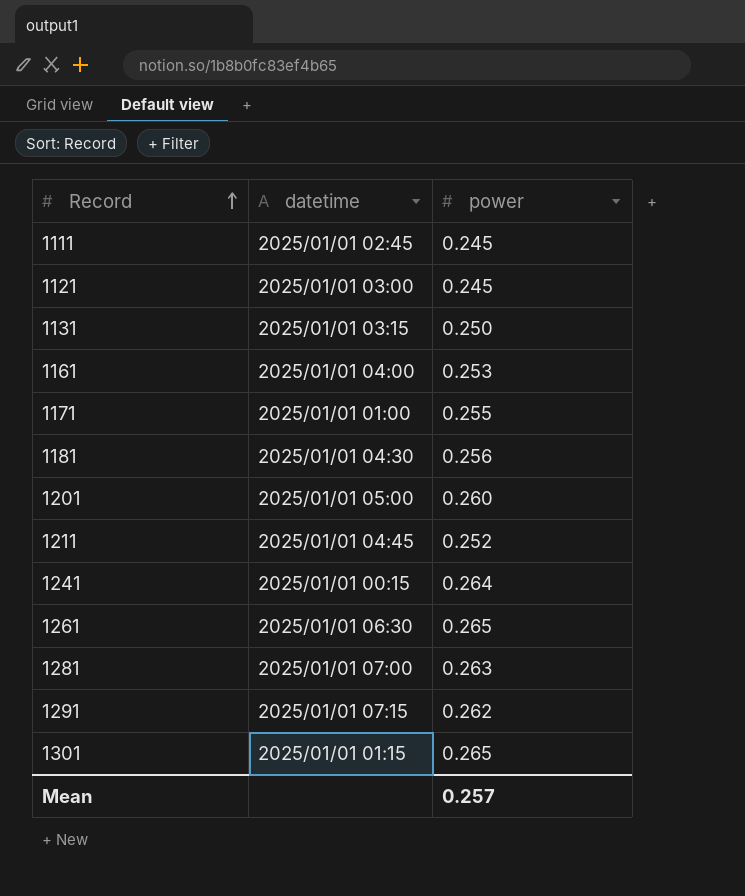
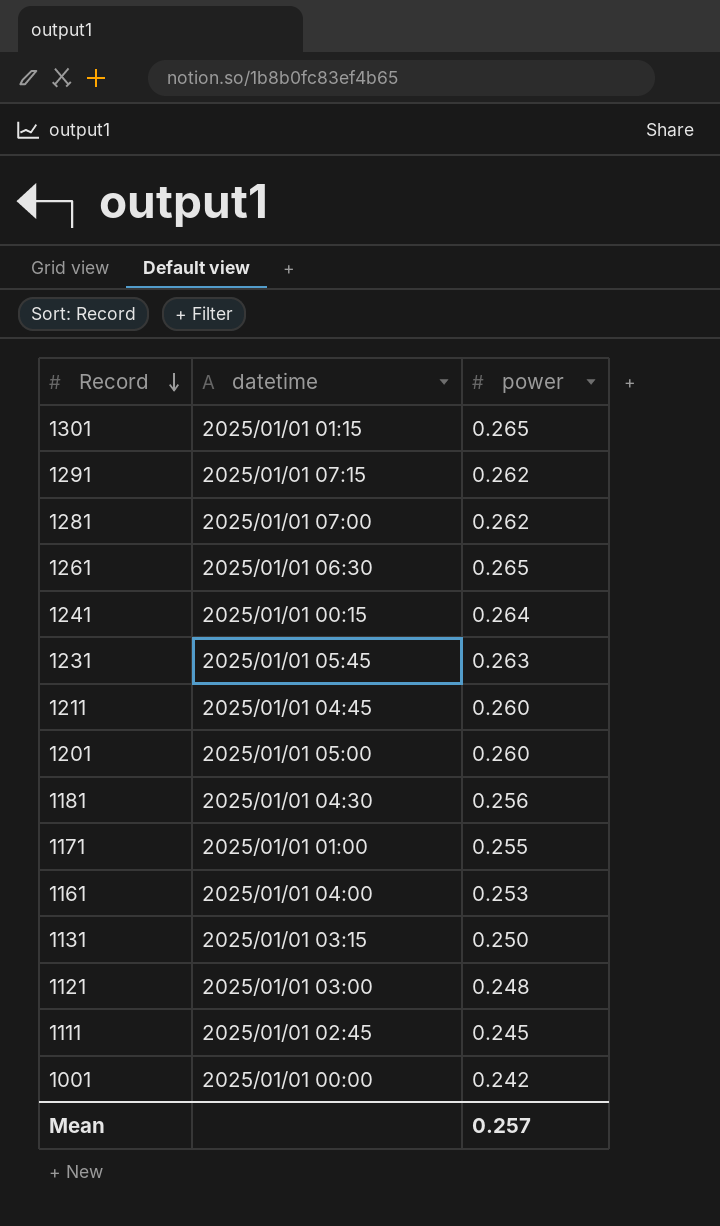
row order: Record ascending -> Record descending
1281 | power: 0.263 -> 0.262
row 1231: none -> 2025/01/01 05:45 | 0.263
1211 | power: 0.252 -> 0.260
1121 | power: 0.245 -> 0.248
row 1001: none -> 2025/01/01 00:00 | 0.242

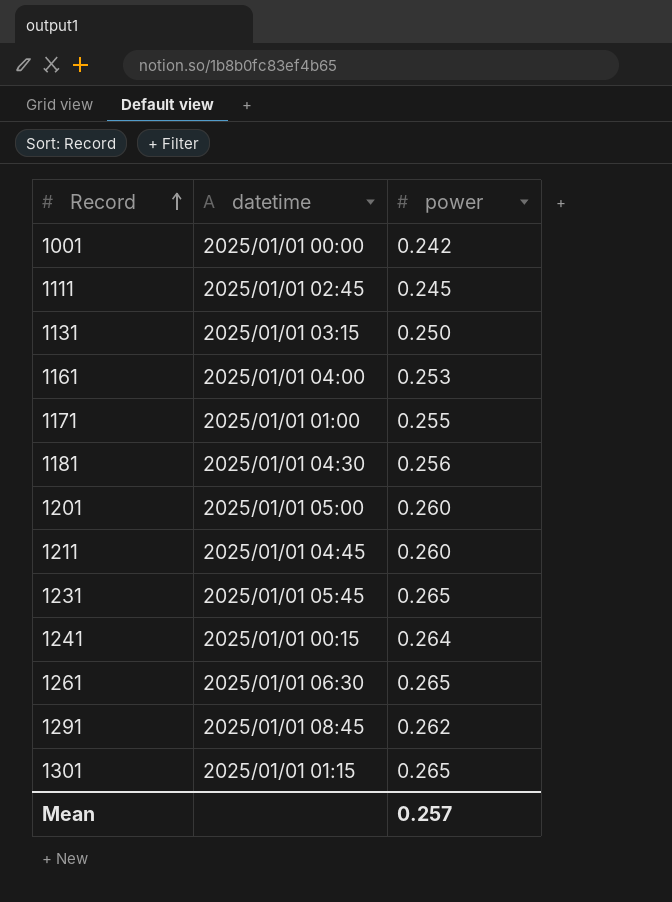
row order: Record descending -> Record ascending
row 1281: 2025/01/01 07:00 | 0.262 -> none
row 1121: 2025/01/01 03:00 | 0.248 -> none
1231 | power: 0.263 -> 0.265
1291 | datetime: 2025/01/01 07:15 -> 2025/01/01 08:45

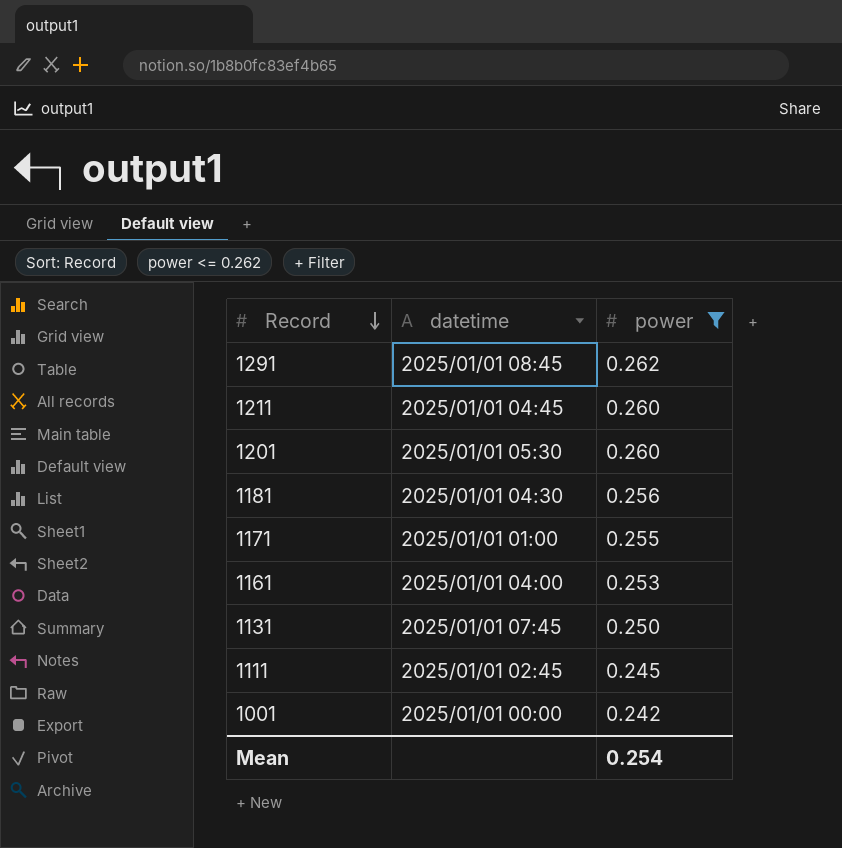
filter: none -> power <= 0.262
row order: Record ascending -> Record descending
1201 | datetime: 2025/01/01 05:00 -> 2025/01/01 05:30
1131 | datetime: 2025/01/01 03:15 -> 2025/01/01 07:45
Mean | power: 0.257 -> 0.254

